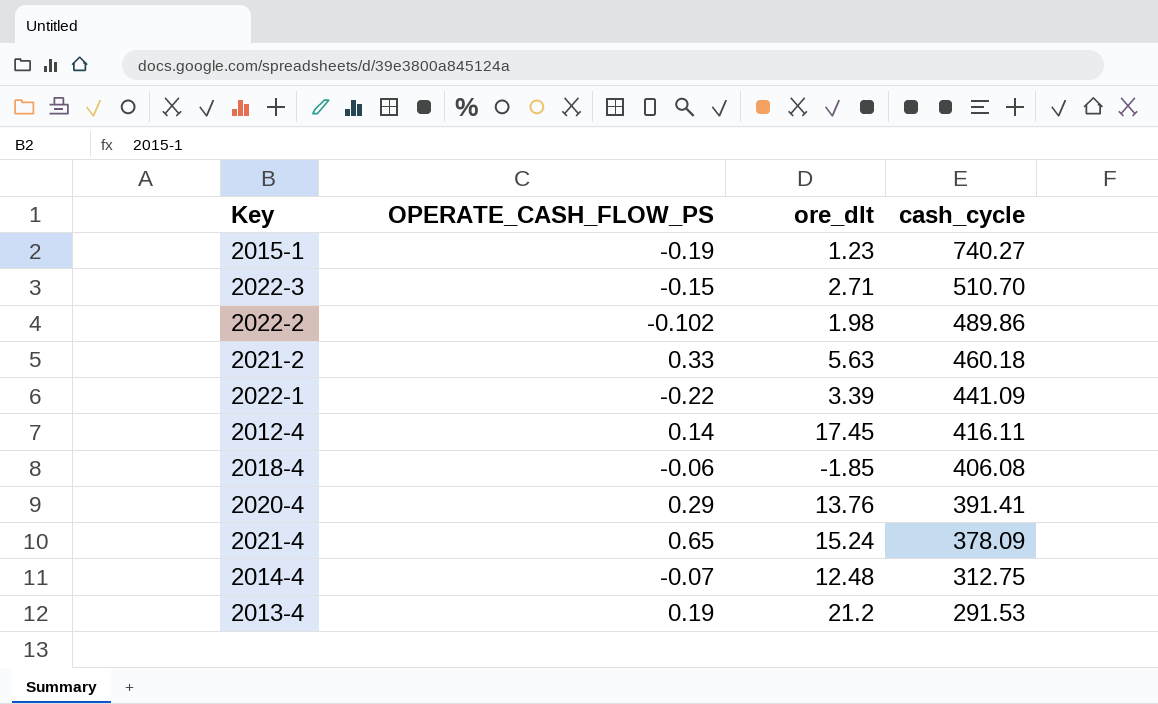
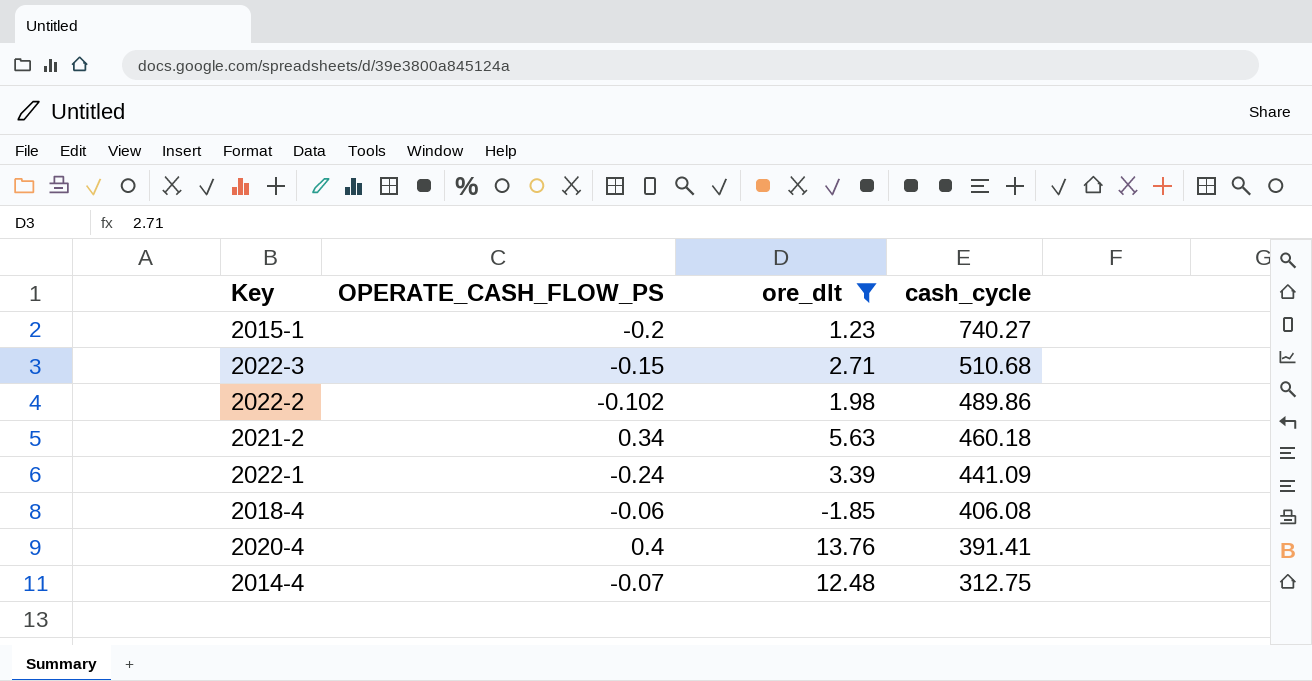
filter: none -> ore_dlt <= 13.76
2015-1 | OPERATE_CASH_FLOW_PS: -0.19 -> -0.2
2022-3 | cash_cycle: 510.70 -> 510.68
2021-2 | OPERATE_CASH_FLOW_PS: 0.33 -> 0.34
2022-1 | OPERATE_CASH_FLOW_PS: -0.22 -> -0.24
2020-4 | OPERATE_CASH_FLOW_PS: 0.29 -> 0.4

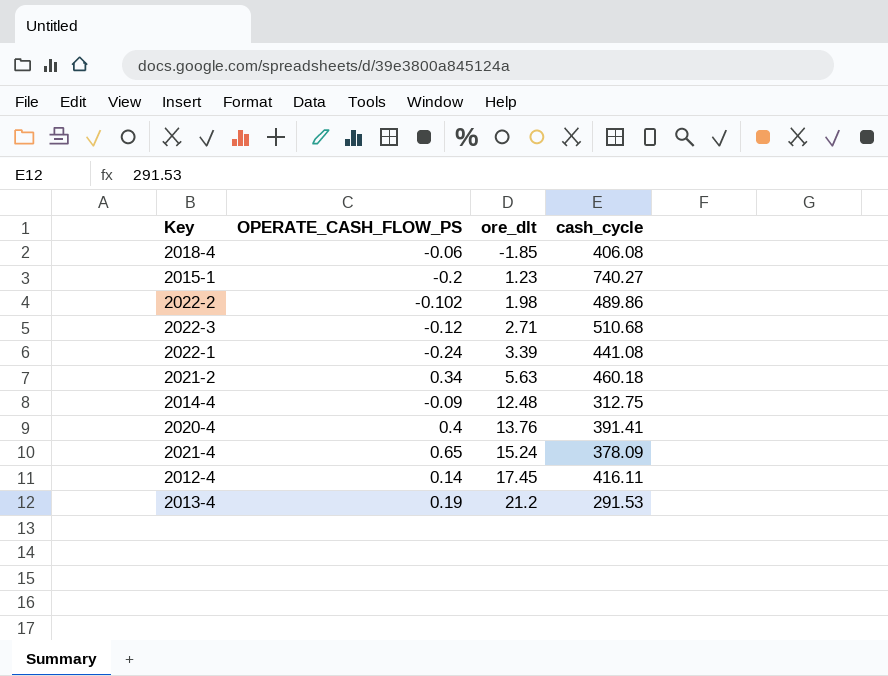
filter: ore_dlt <= 13.76 -> none
row order: cash_cycle descending -> ore_dlt ascending
2022-3 | OPERATE_CASH_FLOW_PS: -0.15 -> -0.12
2022-1 | cash_cycle: 441.09 -> 441.08
2014-4 | OPERATE_CASH_FLOW_PS: -0.07 -> -0.09

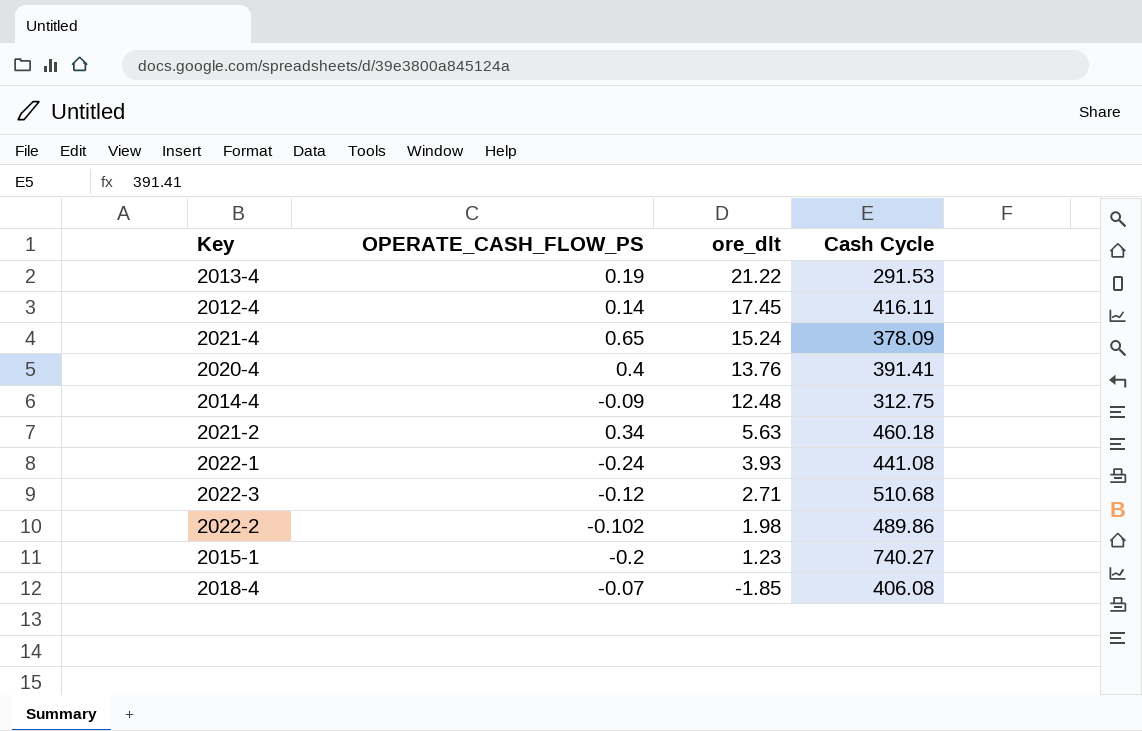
row order: ore_dlt ascending -> ore_dlt descending
column name: cash_cycle -> Cash Cycle
2013-4 | ore_dlt: 21.2 -> 21.22
2022-1 | ore_dlt: 3.39 -> 3.93
2018-4 | OPERATE_CASH_FLOW_PS: -0.06 -> -0.07

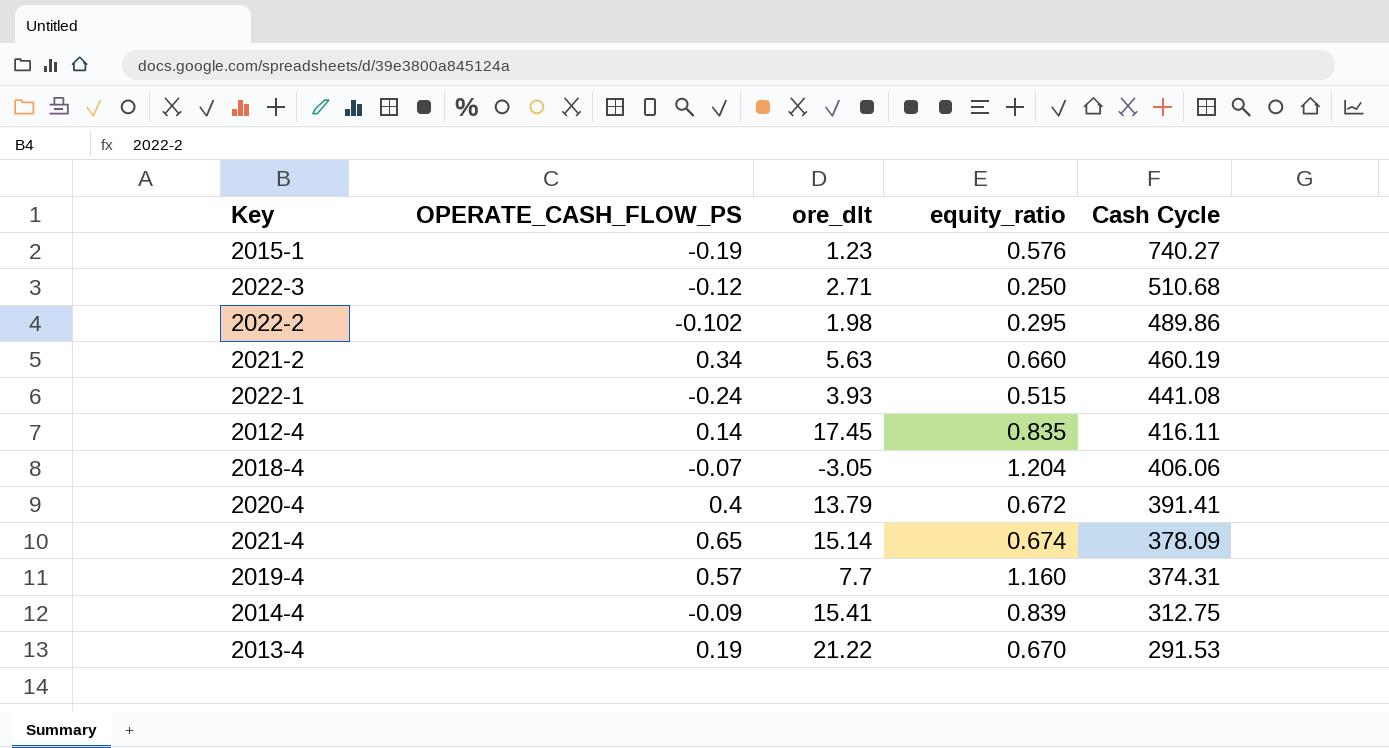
row order: ore_dlt descending -> Cash Cycle descending
column equity_ratio | position: none -> 4
2015-1 | OPERATE_CASH_FLOW_PS: -0.2 -> -0.19
2021-2 | Cash Cycle: 460.18 -> 460.19
2018-4 | ore_dlt: -1.85 -> -3.05
2018-4 | Cash Cycle: 406.08 -> 406.06
2020-4 | ore_dlt: 13.76 -> 13.79
2021-4 | ore_dlt: 15.24 -> 15.14
row 2019-4: none -> 0.57 | 7.7 | 1.160 | 374.31
2014-4 | ore_dlt: 12.48 -> 15.41

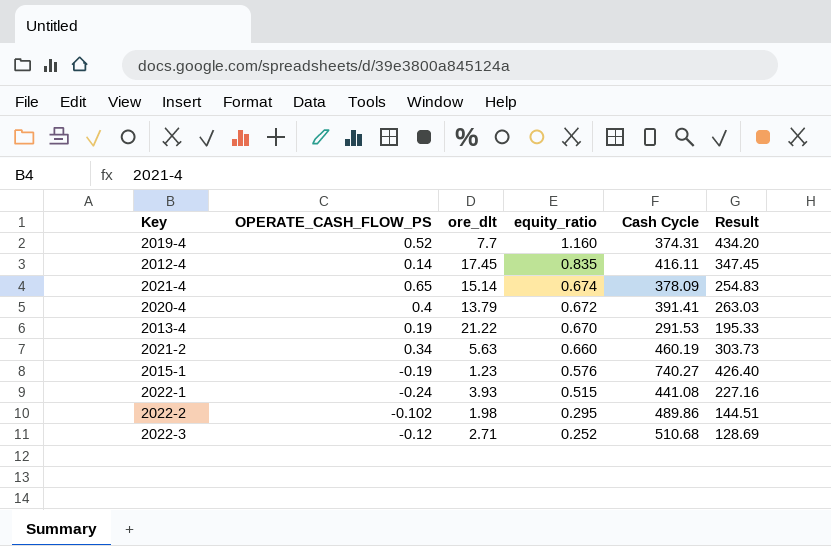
row order: Cash Cycle descending -> equity_ratio descending
column Result | formula: none -> [equity_ratio] * [Cash Cycle]
row 2018-4: -0.07 | -3.05 | 1.204 | 406.06 -> none
row 2014-4: -0.09 | 15.41 | 0.839 | 312.75 -> none
2019-4 | OPERATE_CASH_FLOW_PS: 0.57 -> 0.52
2022-3 | equity_ratio: 0.250 -> 0.252

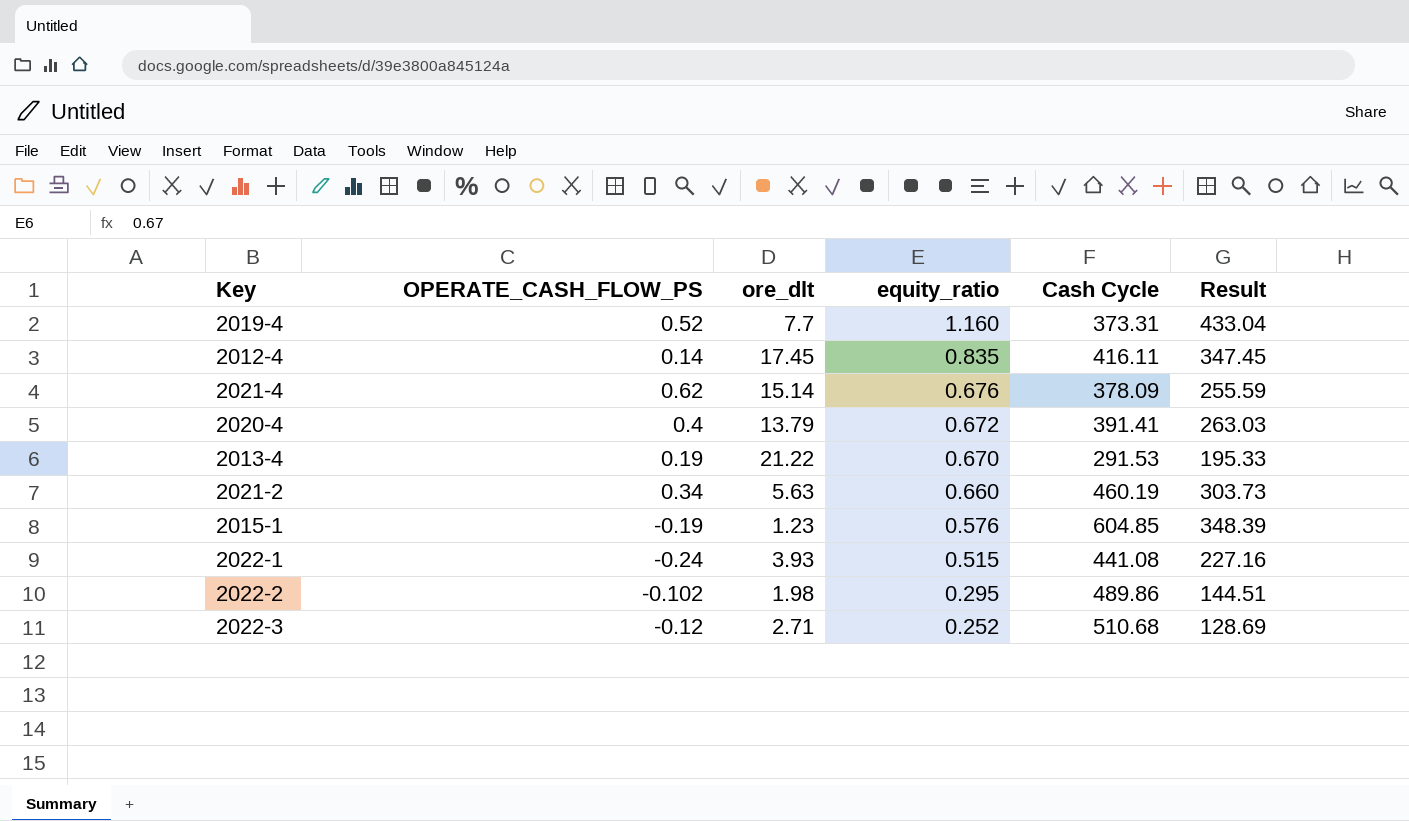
2019-4 | Cash Cycle: 374.31 -> 373.31
2019-4 | Result: 434.20 -> 433.04
2021-4 | OPERATE_CASH_FLOW_PS: 0.65 -> 0.62
2021-4 | equity_ratio: 0.674 -> 0.676
2021-4 | Result: 254.83 -> 255.59
2015-1 | Cash Cycle: 740.27 -> 604.85
2015-1 | Result: 426.40 -> 348.39

